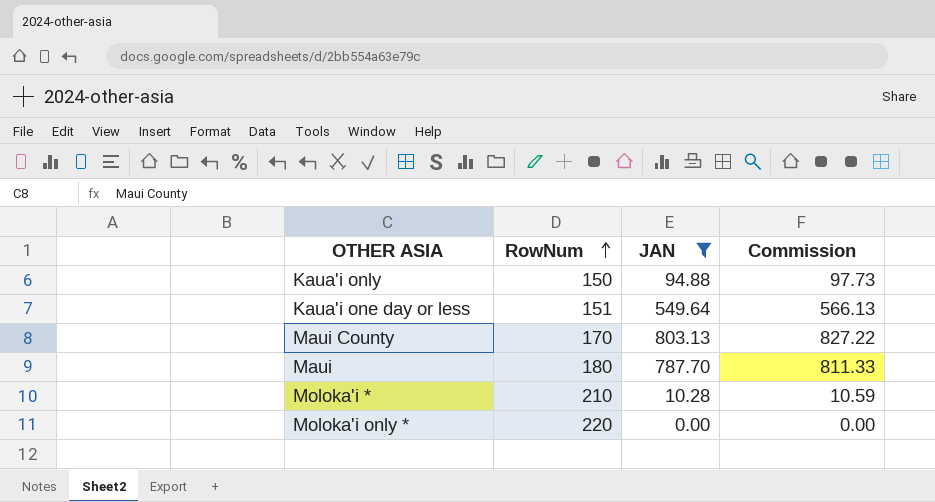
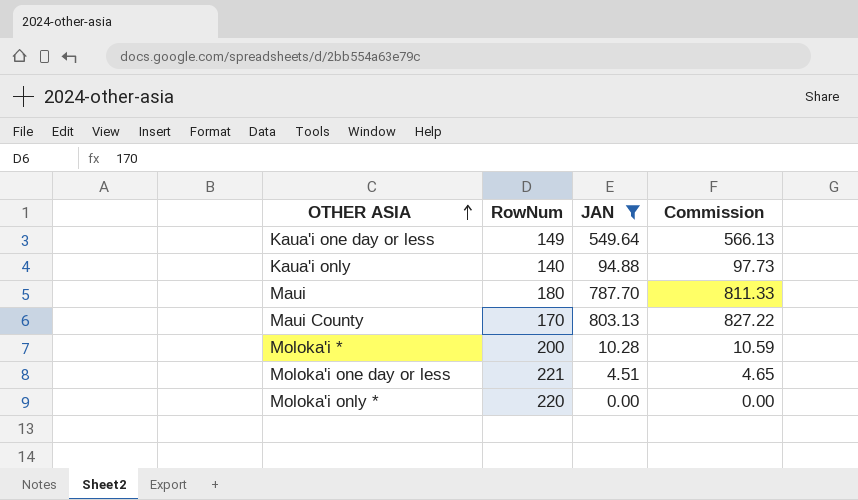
row order: RowNum ascending -> OTHER ASIA ascending
Kaua'i one day or less | RowNum: 151 -> 149
Kaua'i only | RowNum: 150 -> 140
Moloka'i * | RowNum: 210 -> 200
row Moloka'i one day or less: none -> 221 | 4.51 | 4.65

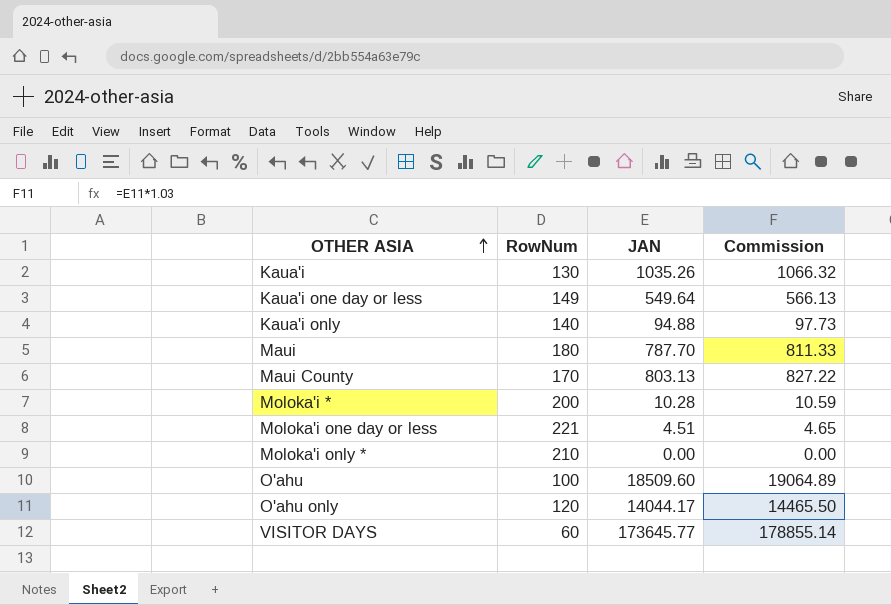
filter: JAN <= 803.13 -> none
Moloka'i only * | RowNum: 220 -> 210

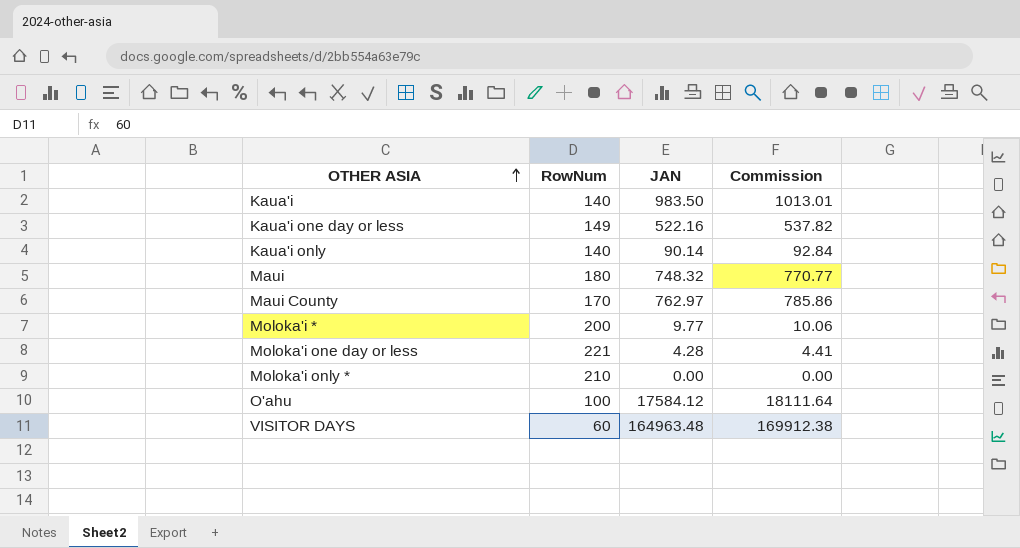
row O'ahu only: 120 | 14044.17 | 14465.50 -> none
Kaua'i | RowNum: 130 -> 140
Kaua'i | JAN: 1035.26 -> 983.50
Kaua'i | Commission: 1066.32 -> 1013.01
Kaua'i one day or less | JAN: 549.64 -> 522.16
Kaua'i one day or less | Commission: 566.13 -> 537.82
Kaua'i only | JAN: 94.88 -> 90.14
Kaua'i only | Commission: 97.73 -> 92.84
Maui | JAN: 787.70 -> 748.32
Maui | Commission: 811.33 -> 770.77
Maui County | JAN: 803.13 -> 762.97
Maui County | Commission: 827.22 -> 785.86
Moloka'i * | JAN: 10.28 -> 9.77
Moloka'i * | Commission: 10.59 -> 10.06
Moloka'i one day or less | JAN: 4.51 -> 4.28
Moloka'i one day or less | Commission: 4.65 -> 4.41
O'ahu | JAN: 18509.60 -> 17584.12
O'ahu | Commission: 19064.89 -> 18111.64
VISITOR DAYS | JAN: 173645.77 -> 164963.48
VISITOR DAYS | Commission: 178855.14 -> 169912.38

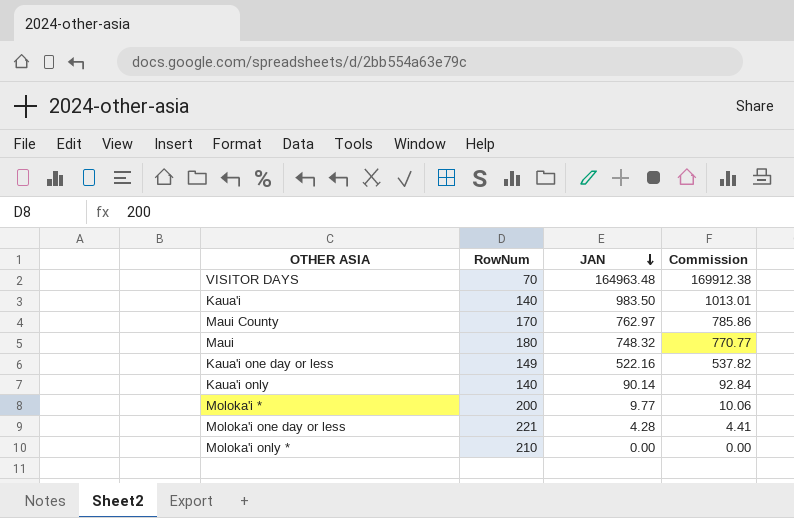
row order: OTHER ASIA ascending -> JAN descending
row O'ahu: 100 | 17584.12 | 18111.64 -> none
VISITOR DAYS | RowNum: 60 -> 70

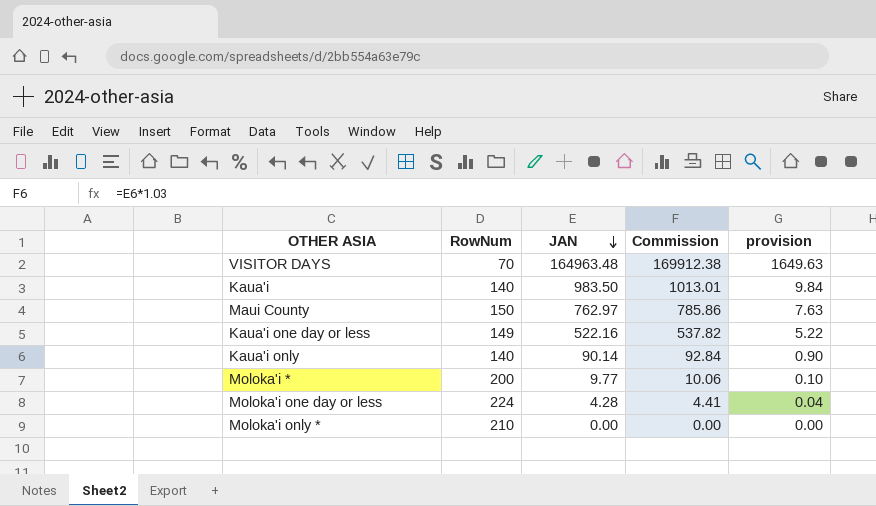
column provision | formula: none -> [JAN] * 0.01
row Maui: 180 | 748.32 | 770.77 -> none
Maui County | RowNum: 170 -> 150
Moloka'i one day or less | RowNum: 221 -> 224

